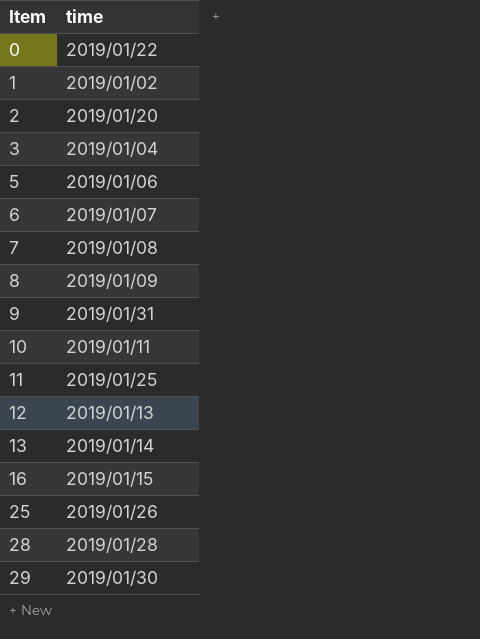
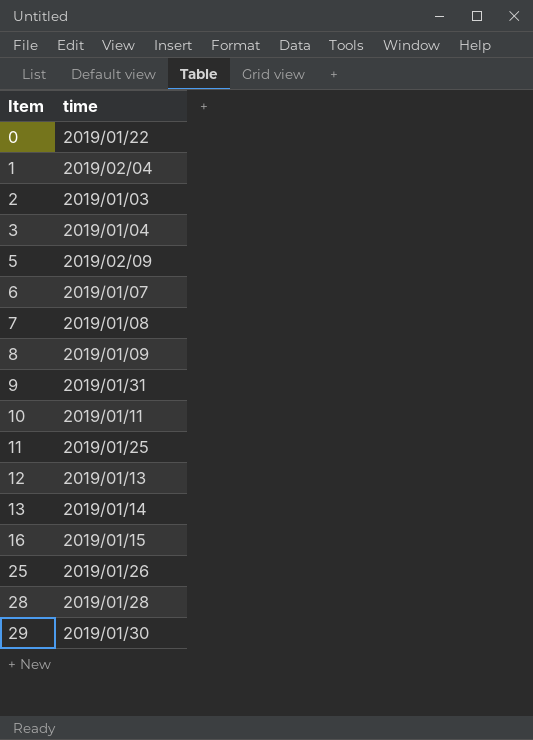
1 | time: 2019/01/02 -> 2019/02/04
2 | time: 2019/01/20 -> 2019/01/03
5 | time: 2019/01/06 -> 2019/02/09

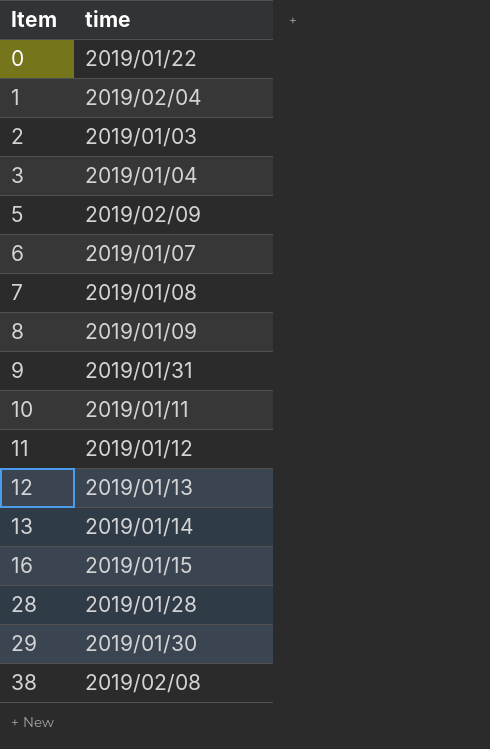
row 25: 2019/01/26 -> none
11 | time: 2019/01/25 -> 2019/01/12
row 38: none -> 2019/02/08

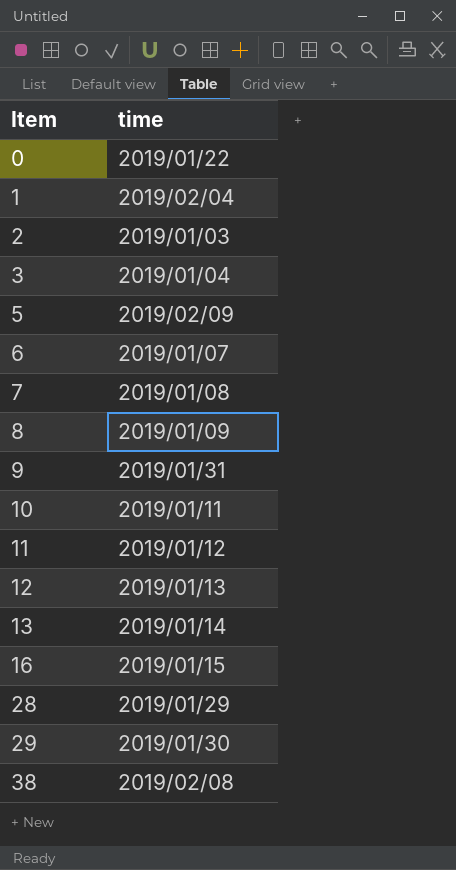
28 | time: 2019/01/28 -> 2019/01/29

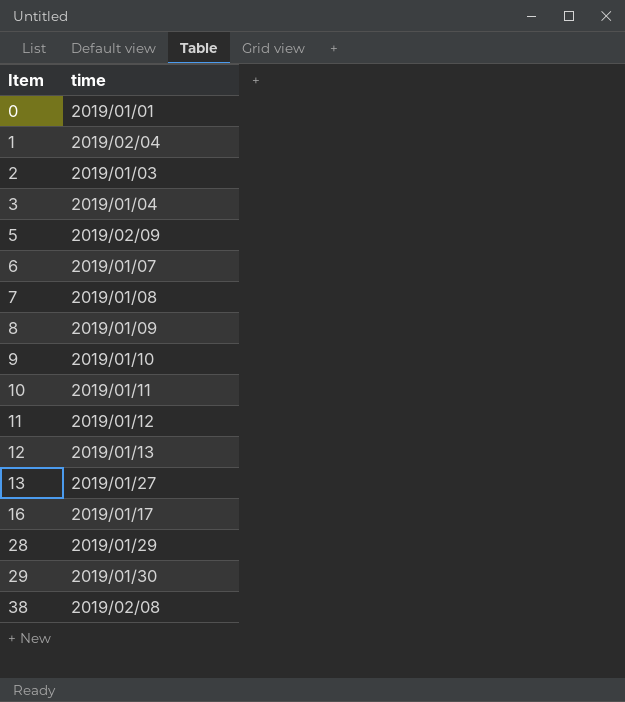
0 | time: 2019/01/22 -> 2019/01/01
9 | time: 2019/01/31 -> 2019/01/10
13 | time: 2019/01/14 -> 2019/01/27
16 | time: 2019/01/15 -> 2019/01/17

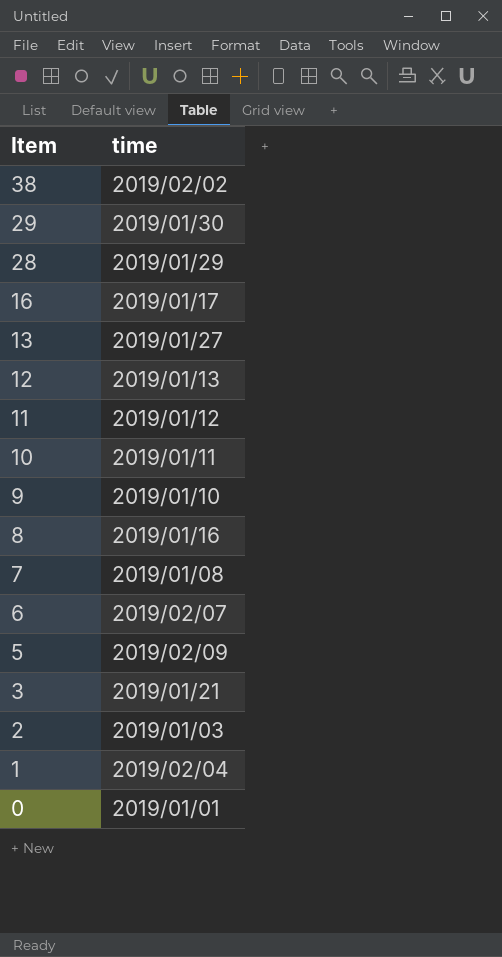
row order: Item ascending -> Item descending
38 | time: 2019/02/08 -> 2019/02/02
8 | time: 2019/01/09 -> 2019/01/16
6 | time: 2019/01/07 -> 2019/02/07
3 | time: 2019/01/04 -> 2019/01/21

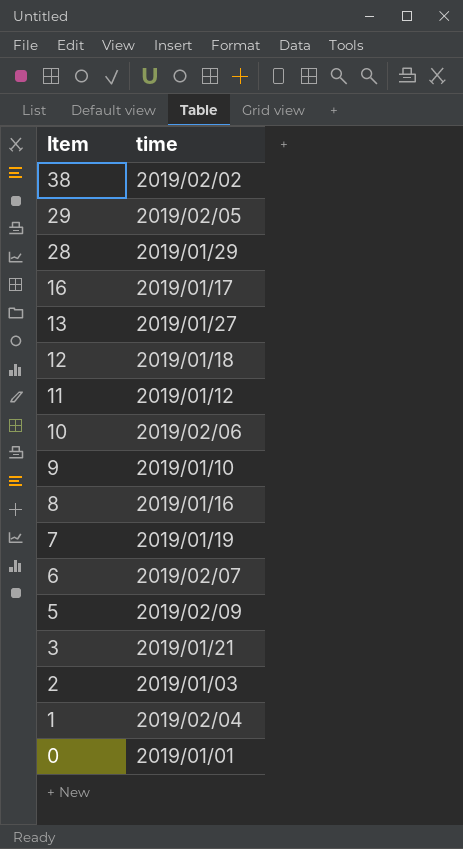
29 | time: 2019/01/30 -> 2019/02/05
12 | time: 2019/01/13 -> 2019/01/18
10 | time: 2019/01/11 -> 2019/02/06
7 | time: 2019/01/08 -> 2019/01/19

